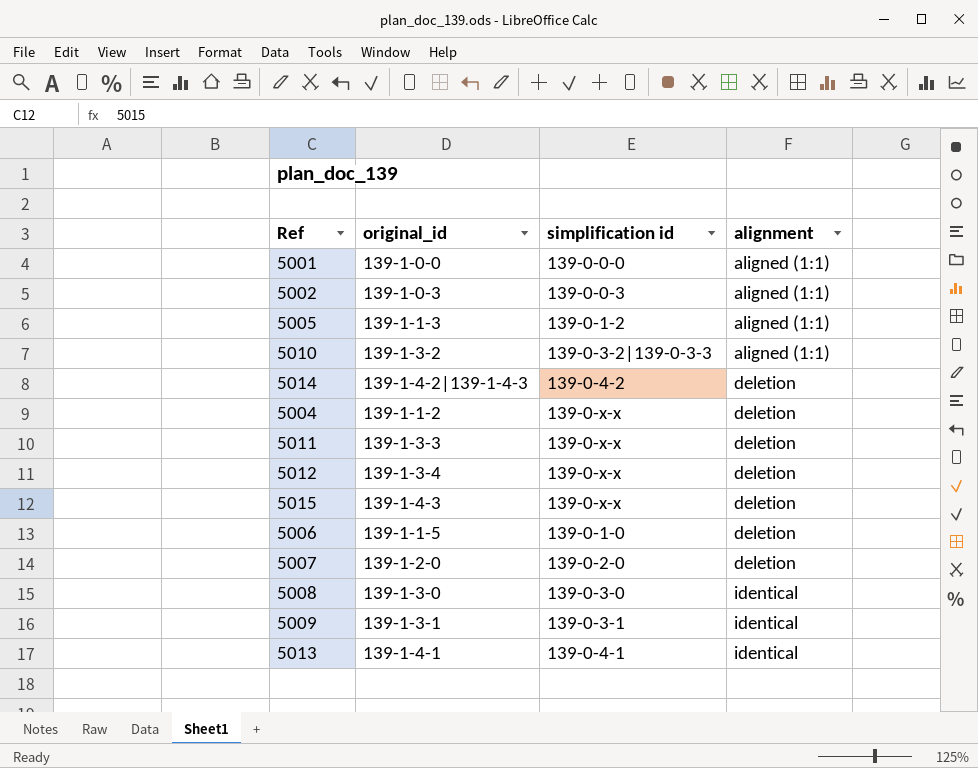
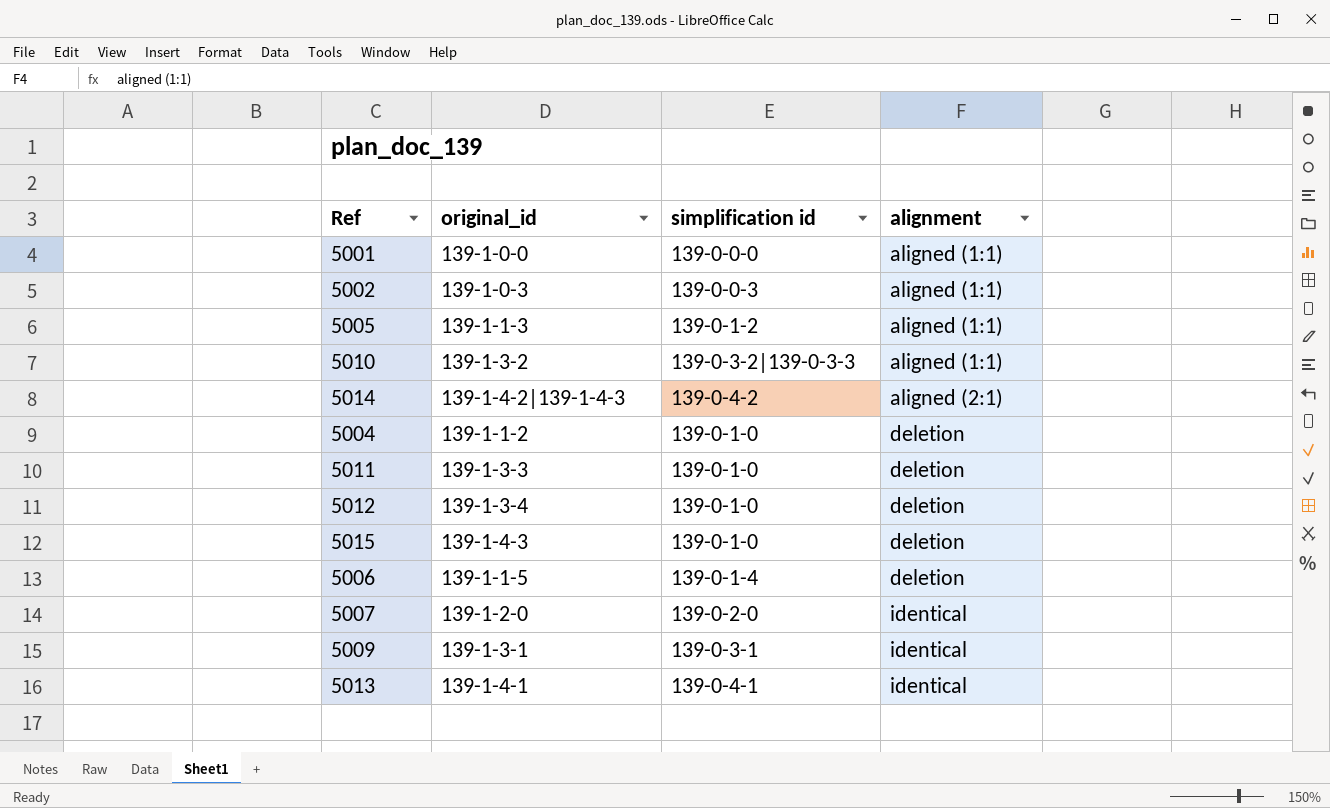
row 5008: 139-1-3-0 | 139-0-3-0 | identical -> none
5014 | alignment: deletion -> aligned (2:1)
5004 | simplification id: 139-0-x-x -> 139-0-1-0
5011 | simplification id: 139-0-x-x -> 139-0-1-0
5012 | simplification id: 139-0-x-x -> 139-0-1-0
5015 | simplification id: 139-0-x-x -> 139-0-1-0
5006 | simplification id: 139-0-1-0 -> 139-0-1-4
5007 | alignment: deletion -> identical

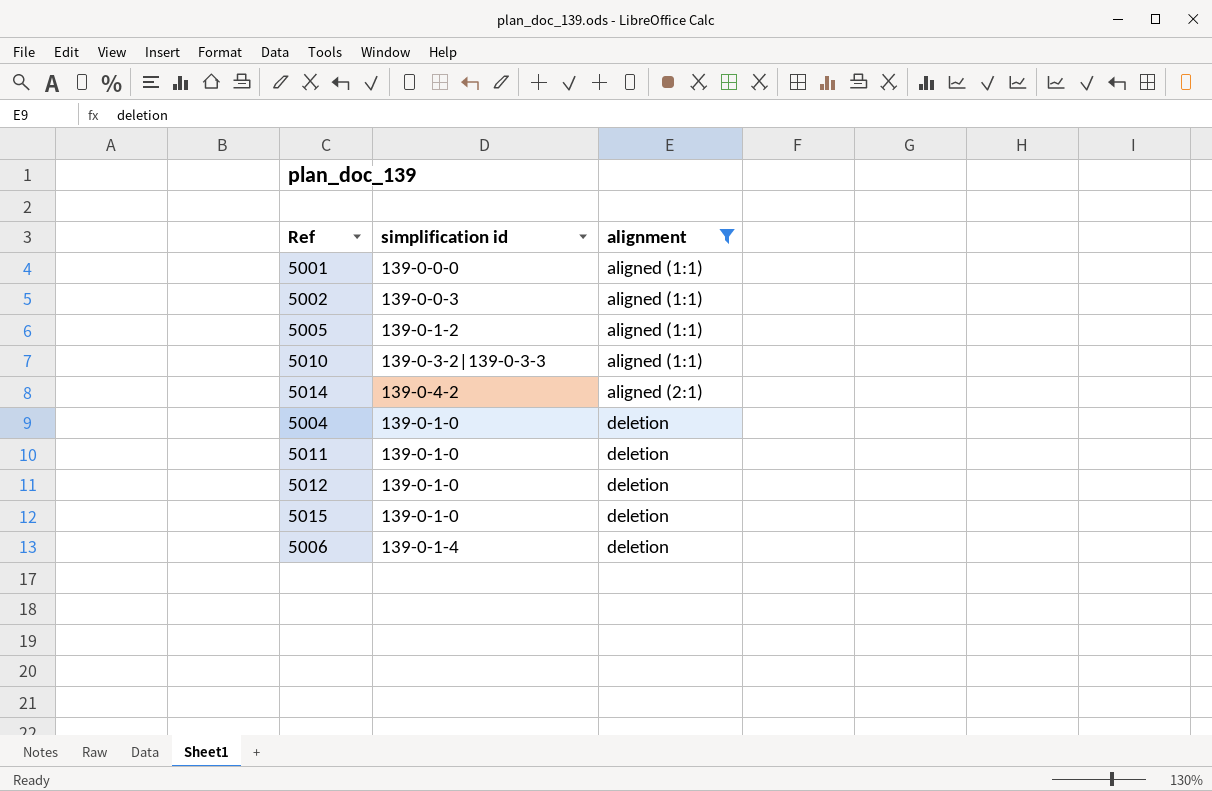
filter: none -> alignment != identical
column original_id | position: 2 -> none

